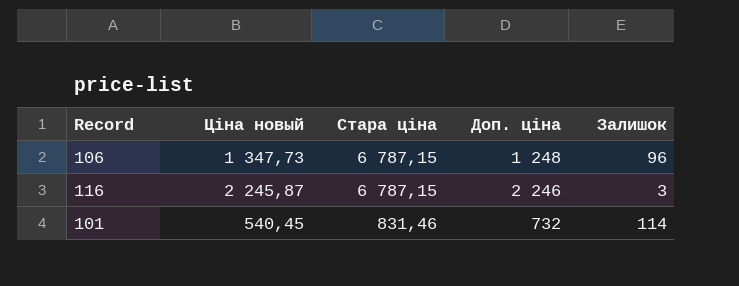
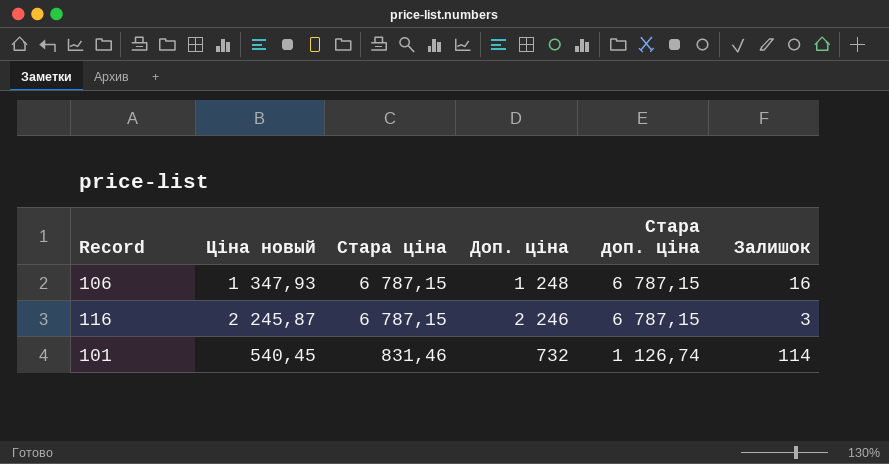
column Стара доп. ціна | position: none -> 5
106 | Ціна новый: 1 347,73 -> 1 347,93
106 | Залишок: 96 -> 16

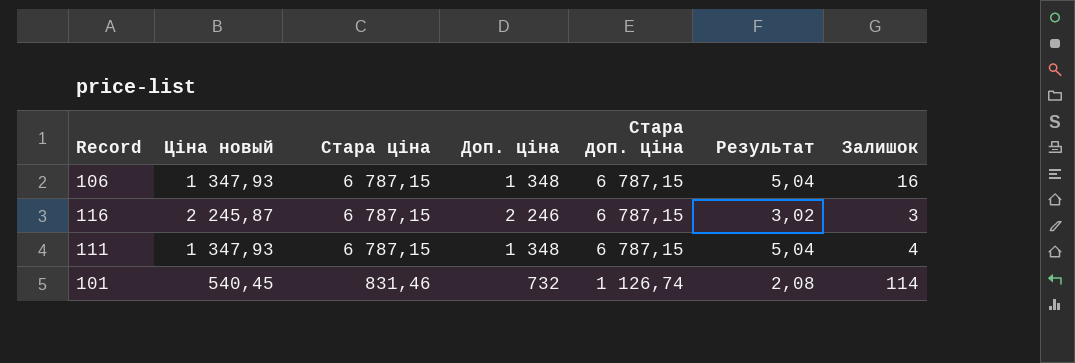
column Результат | formula: none -> [Стара доп. ціна] / [Ціна новый]
106 | Доп. ціна: 1 248 -> 1 348
row 111: none -> 1 347,93 | 6 787,15 | 1 348 | 6 787,15 | 5,04 | 4

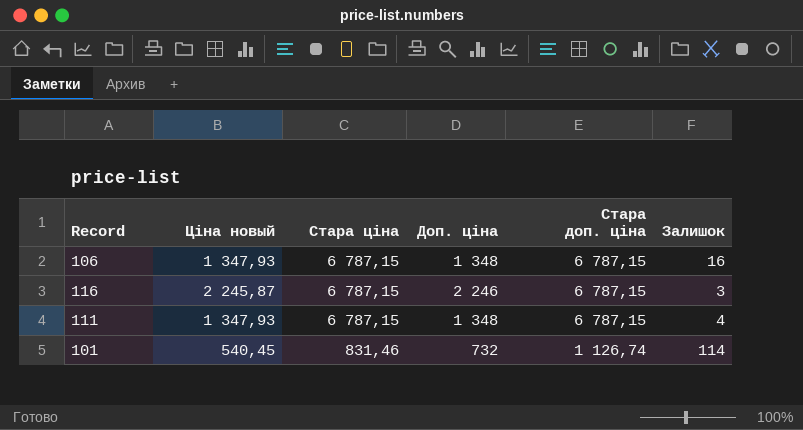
column Результат | formula: [Стара доп. ціна] / [Ціна новый] -> none

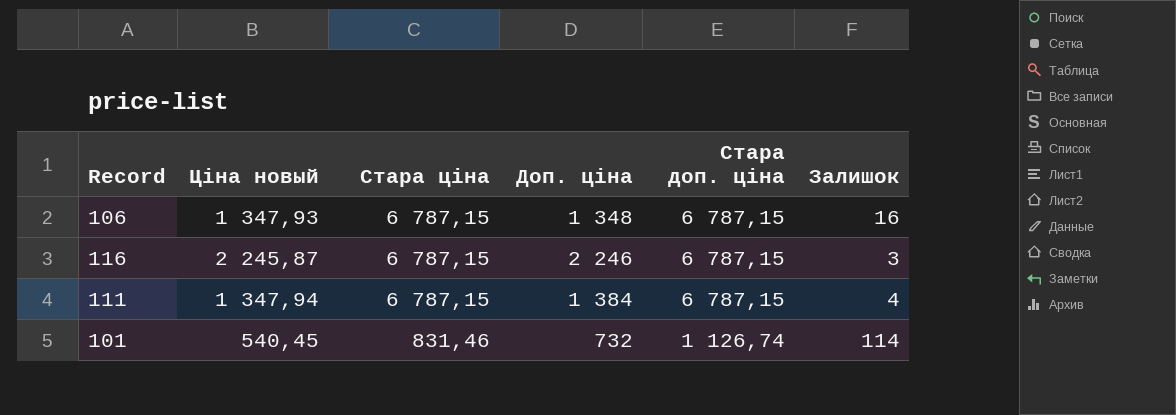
111 | Ціна новый: 1 347,93 -> 1 347,94
111 | Доп. ціна: 1 348 -> 1 384

